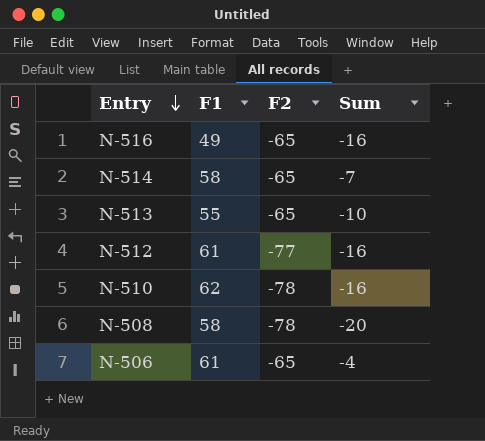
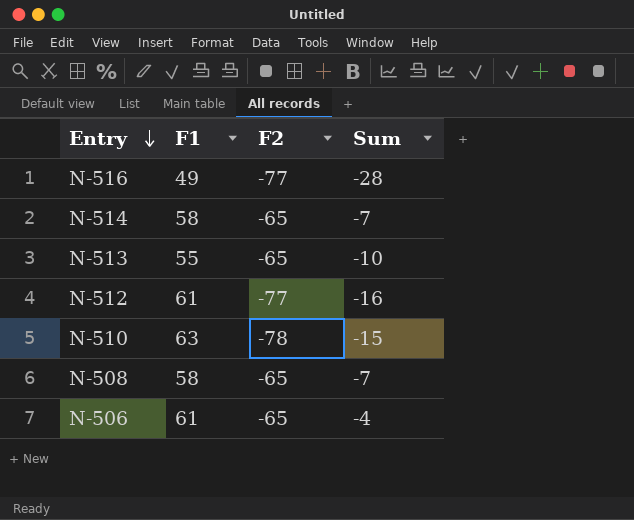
N-516 | F2: -65 -> -77
N-516 | Sum: -16 -> -28
N-510 | F1: 62 -> 63
N-510 | Sum: -16 -> -15
N-508 | F2: -78 -> -65
N-508 | Sum: -20 -> -7

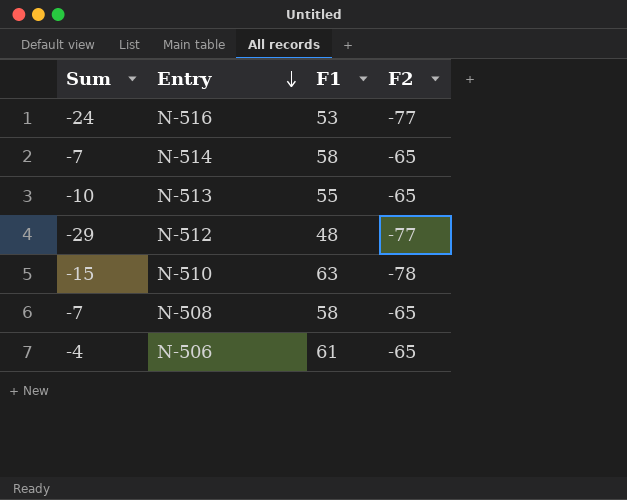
column Sum | position: 4 -> 1
N-516 | Sum: -28 -> -24
N-516 | F1: 49 -> 53
N-512 | Sum: -16 -> -29
N-512 | F1: 61 -> 48

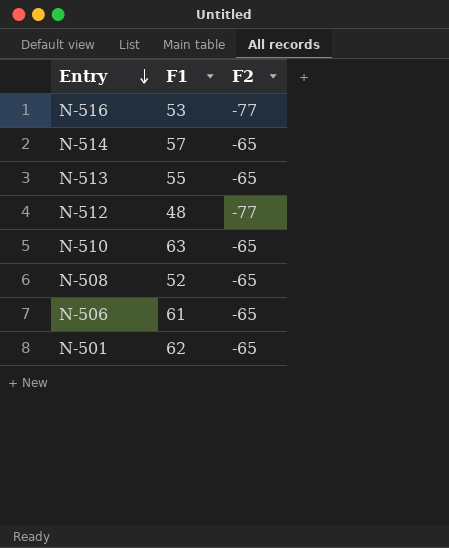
column Sum | formula: [F1] + [F2] -> none
N-514 | F1: 58 -> 57
N-510 | F2: -78 -> -65
N-508 | F1: 58 -> 52
row N-501: none -> 62 | -65

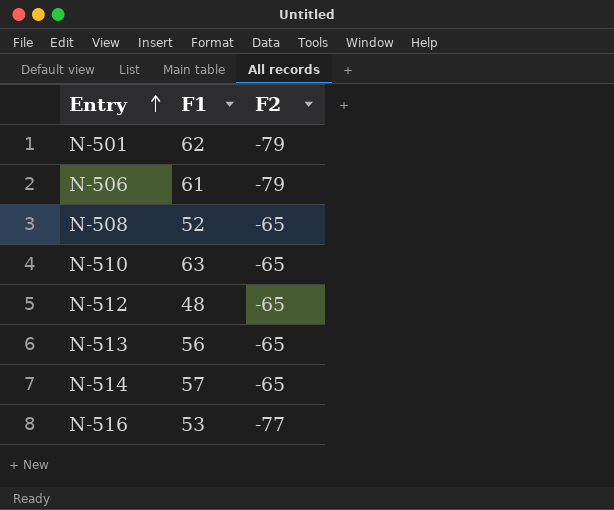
row order: Entry descending -> Entry ascending
N-501 | F2: -65 -> -79
N-506 | F2: -65 -> -79
N-512 | F2: -77 -> -65
N-513 | F1: 55 -> 56

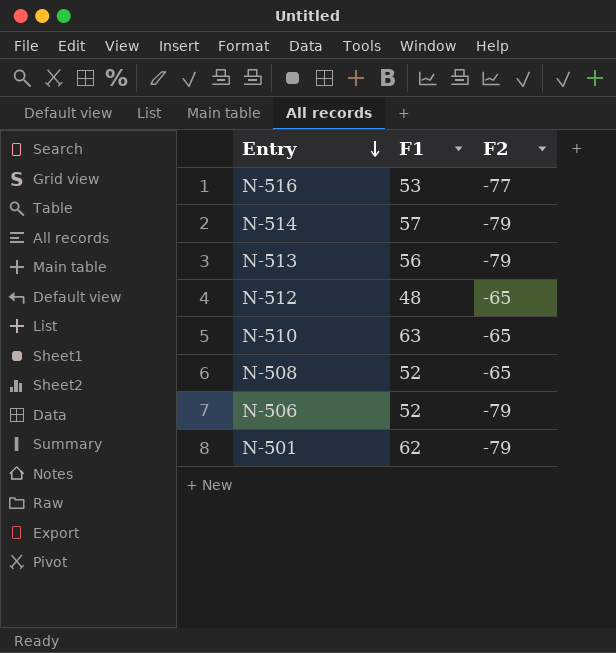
row order: Entry ascending -> Entry descending
N-514 | F2: -65 -> -79
N-513 | F2: -65 -> -79
N-506 | F1: 61 -> 52

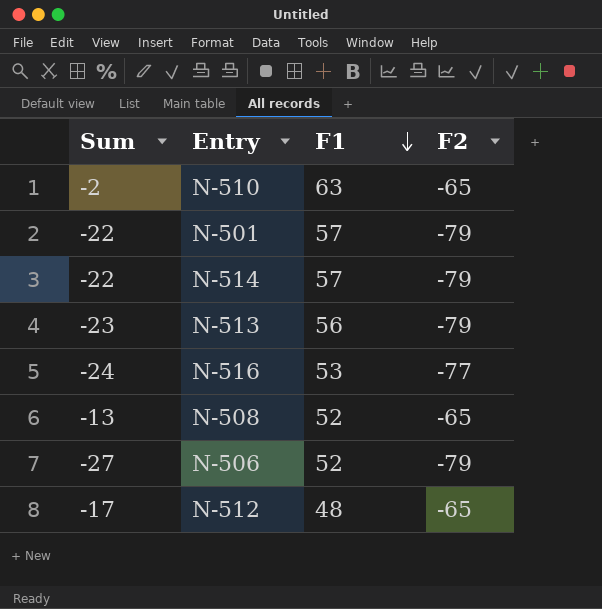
row order: Entry descending -> F1 descending
column Sum | formula: none -> [F1] + [F2]
N-501 | F1: 62 -> 57

